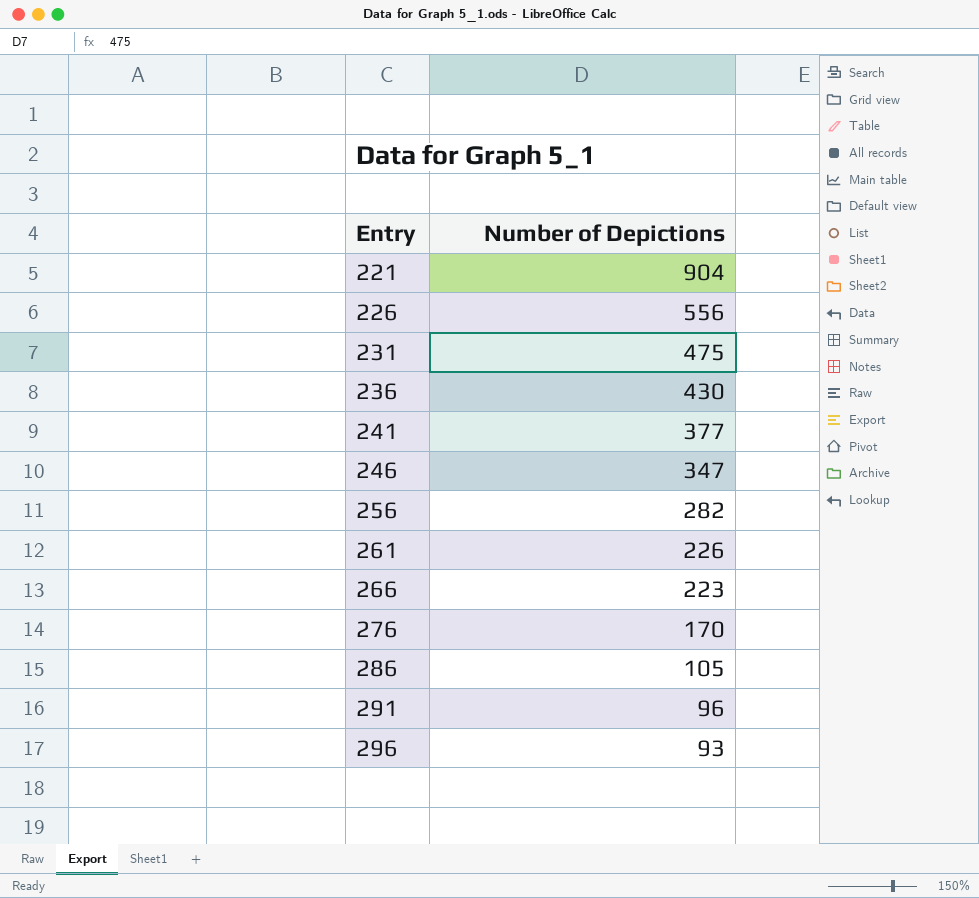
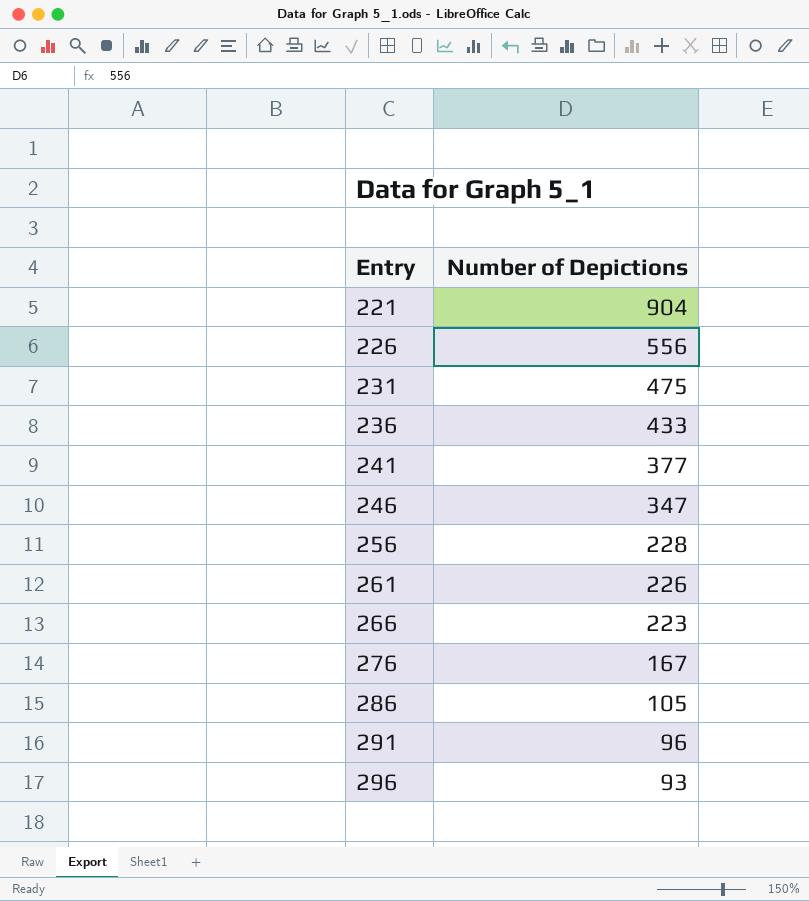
236 | Number of Depictions: 430 -> 433
256 | Number of Depictions: 282 -> 228
276 | Number of Depictions: 170 -> 167

